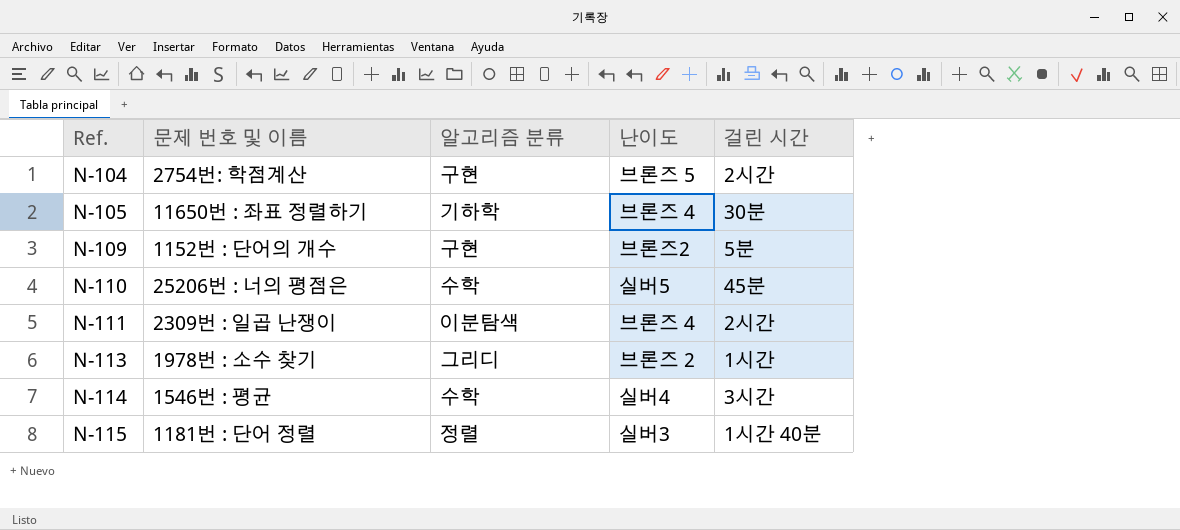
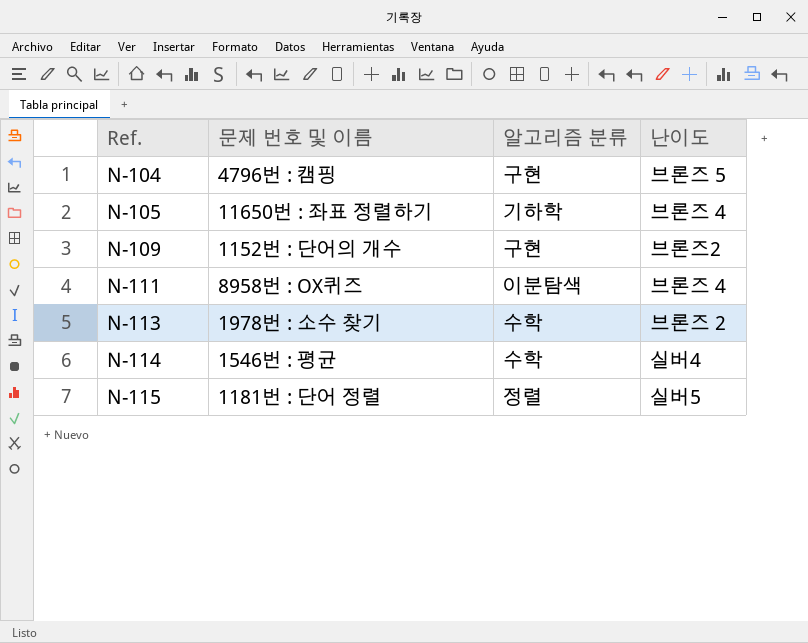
column 걸린 시간 | position: 5 -> none
row N-110: 25206번 : 너의 평점은 | 수학 | 실버5 | 45분 -> none
N-104 | 문제 번호 및 이름: 2754번: 학점계산 -> 4796번 : 캠핑
N-111 | 문제 번호 및 이름: 2309번 : 일곱 난쟁이 -> 8958번 : OX퀴즈
N-113 | 알고리즘 분류: 그리디 -> 수학
N-115 | 난이도: 실버3 -> 실버5

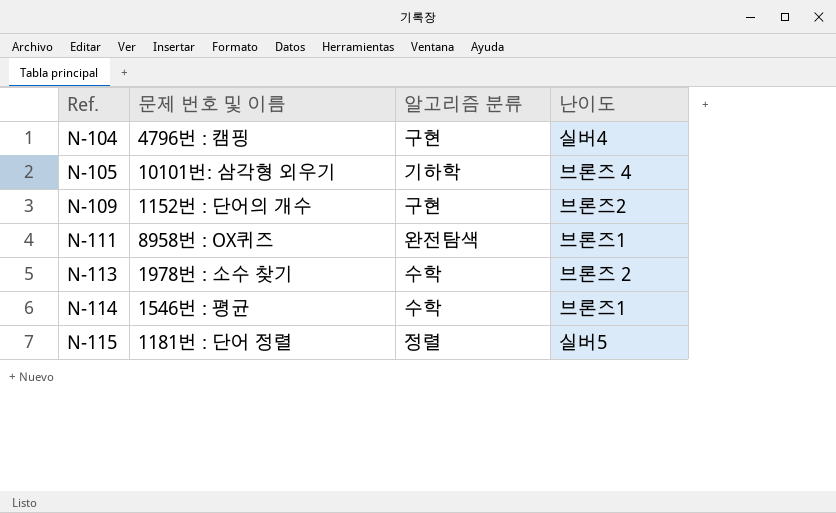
N-104 | 난이도: 브론즈 5 -> 실버4
N-105 | 문제 번호 및 이름: 11650번 : 좌표 정렬하기 -> 10101번: 삼각형 외우기
N-111 | 알고리즘 분류: 이분탐색 -> 완전탐색
N-111 | 난이도: 브론즈 4 -> 브론즈1
N-114 | 난이도: 실버4 -> 브론즈1

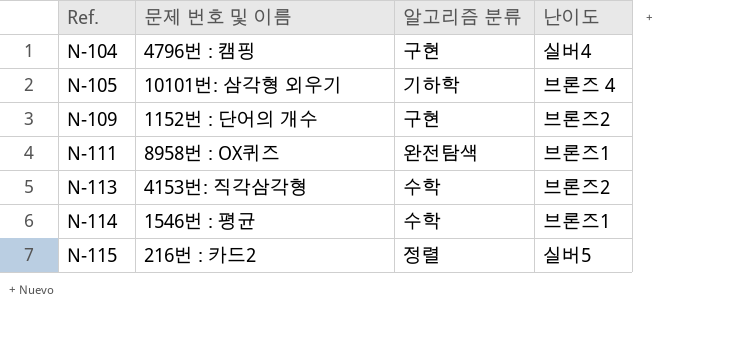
N-113 | 문제 번호 및 이름: 1978번 : 소수 찾기 -> 4153번: 직각삼각형
N-113 | 난이도: 브론즈 2 -> 브론즈2
N-115 | 문제 번호 및 이름: 1181번 : 단어 정렬 -> 216번 : 카드2

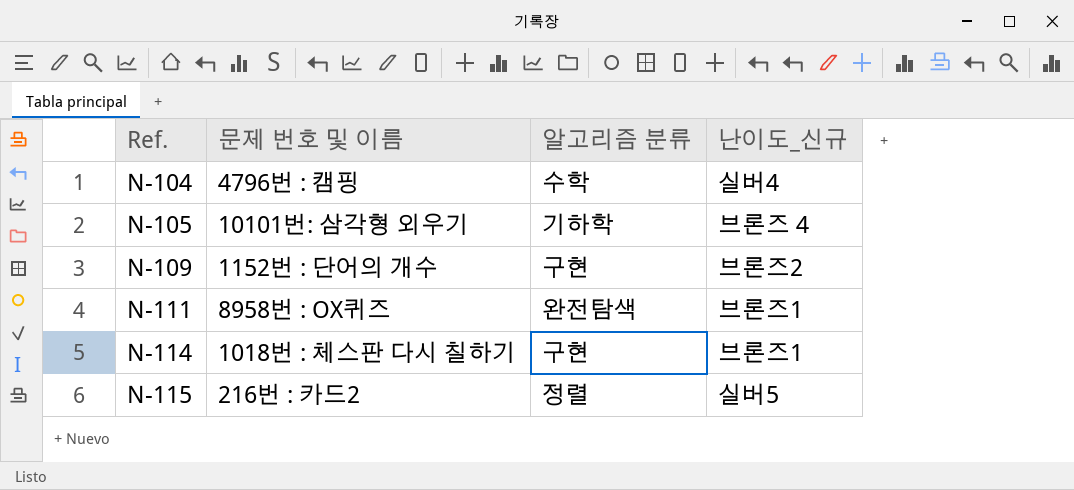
column name: 난이도 -> 난이도_신규
row N-113: 4153번: 직각삼각형 | 수학 | 브론즈2 -> none
N-104 | 알고리즘 분류: 구현 -> 수학
N-114 | 문제 번호 및 이름: 1546번 : 평균 -> 1018번 : 체스판 다시 칠하기
N-114 | 알고리즘 분류: 수학 -> 구현

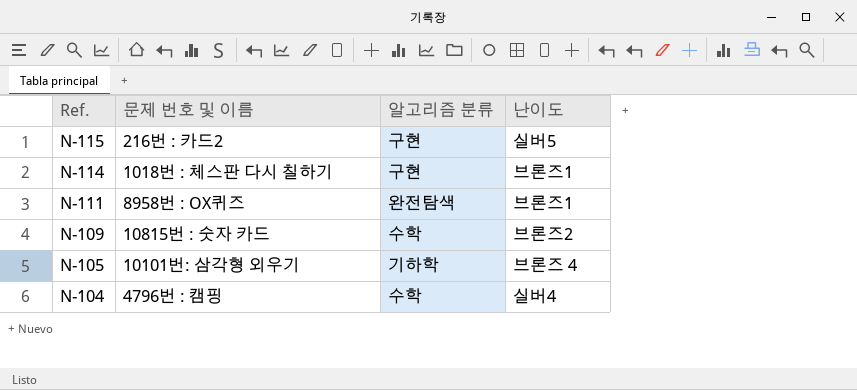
row order: Ref. ascending -> Ref. descending
column name: 난이도_신규 -> 난이도
N-115 | 알고리즘 분류: 정렬 -> 구현
N-109 | 문제 번호 및 이름: 1152번 : 단어의 개수 -> 10815번 : 숫자 카드
N-109 | 알고리즘 분류: 구현 -> 수학

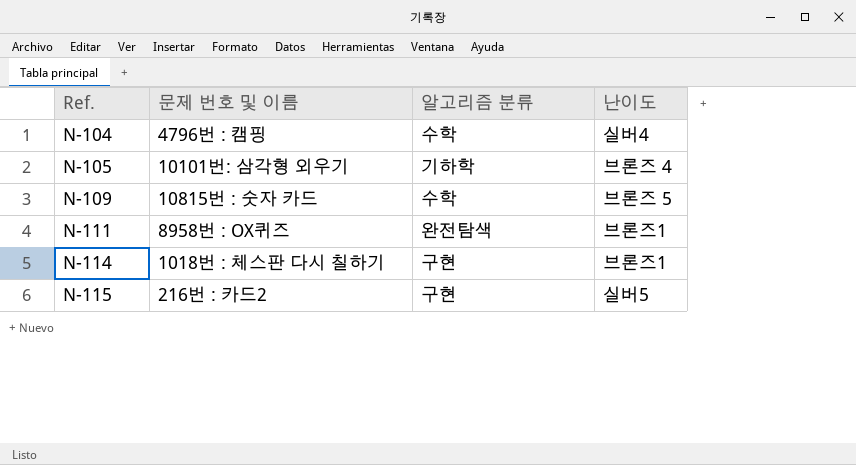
row order: Ref. descending -> Ref. ascending
N-109 | 난이도: 브론즈2 -> 브론즈 5

